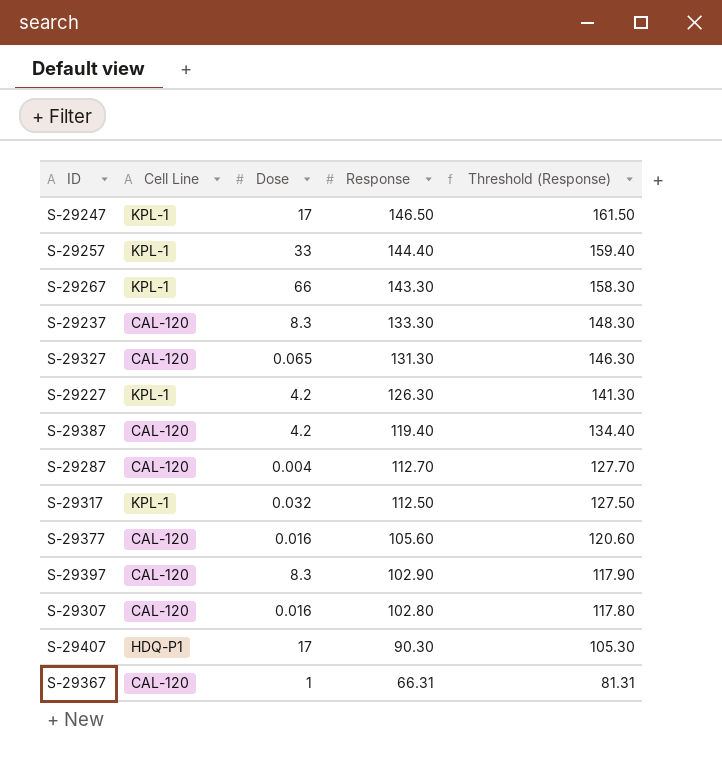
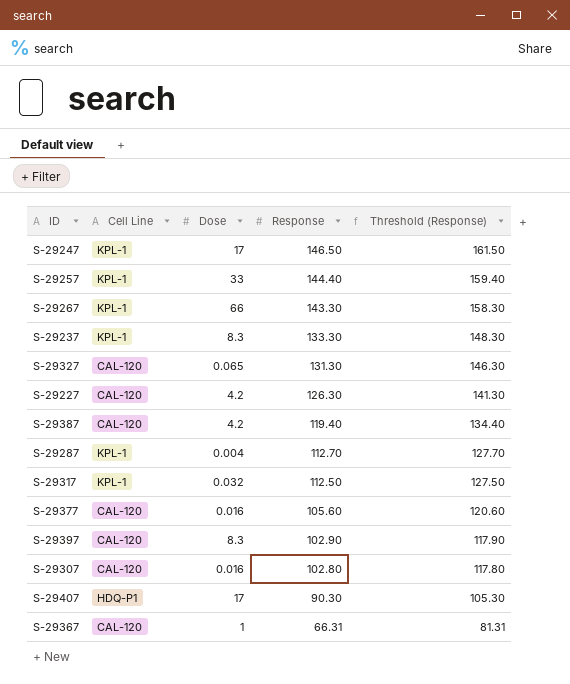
S-29237 | Cell Line: CAL-120 -> KPL-1
S-29227 | Cell Line: KPL-1 -> CAL-120
S-29287 | Cell Line: CAL-120 -> KPL-1

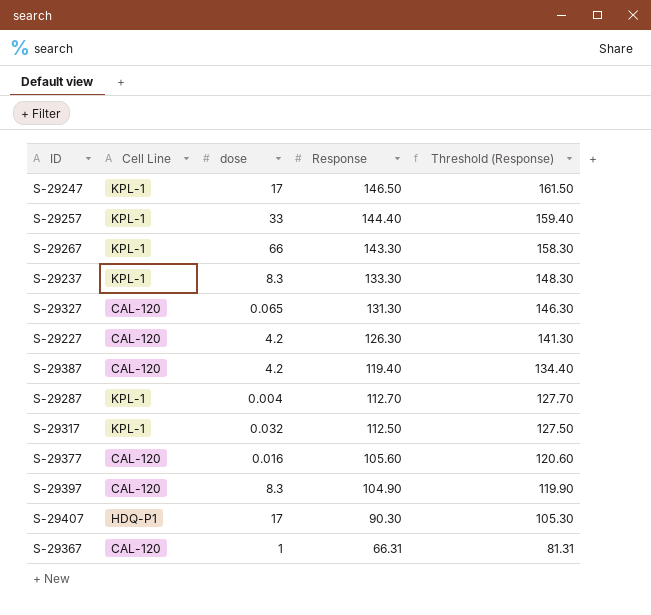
column name: Dose -> dose
row S-29307: CAL-120 | 0.016 | 102.80 | 117.80 -> none
S-29397 | Response: 102.90 -> 104.90
S-29397 | Threshold (Response): 117.90 -> 119.90

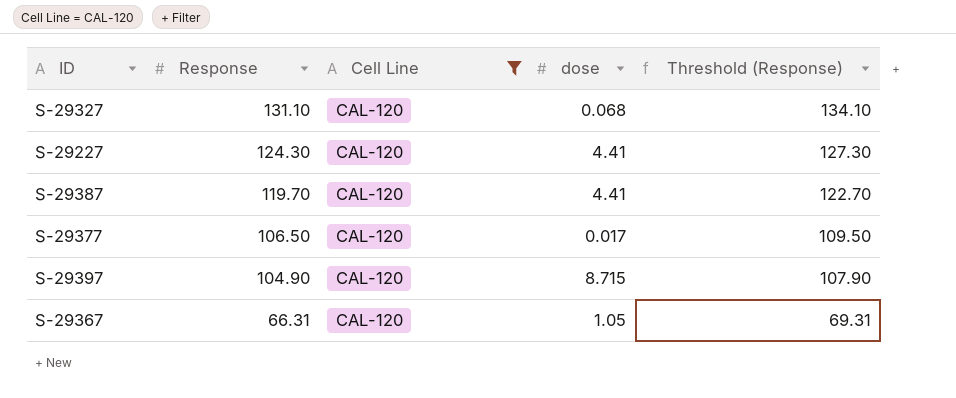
filter: none -> Cell Line = CAL-120
column Response | position: 4 -> 2
column Threshold (Response) | formula: [Response] + 15 -> [Response] + 3
S-29327 | Response: 131.30 -> 131.10
S-29327 | dose: 0.065 -> 0.068
S-29227 | Response: 126.30 -> 124.30
S-29227 | dose: 4.2 -> 4.41
S-29387 | Response: 119.40 -> 119.70
S-29387 | dose: 4.2 -> 4.41
S-29377 | Response: 105.60 -> 106.50
S-29377 | dose: 0.016 -> 0.017
S-29397 | dose: 8.3 -> 8.715
S-29367 | dose: 1 -> 1.05

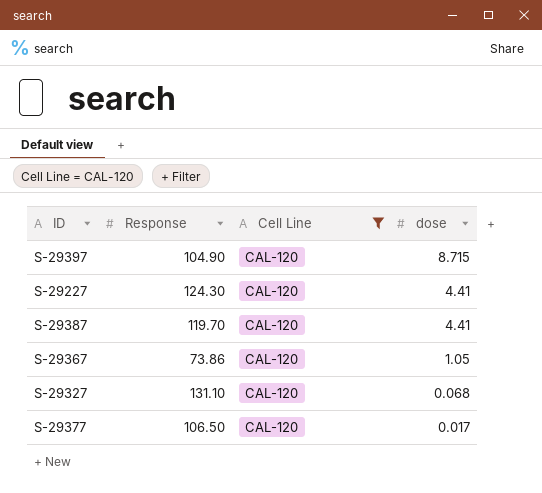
row order: Response descending -> dose descending
column Threshold (Response) | formula: [Response] + 3 -> none
S-29367 | Response: 66.31 -> 73.86

